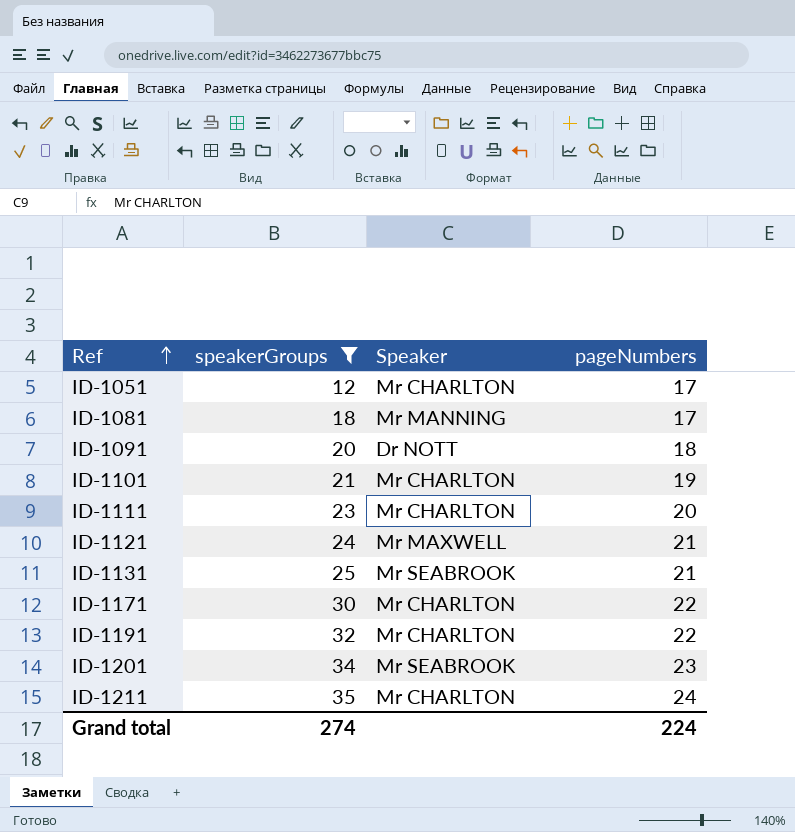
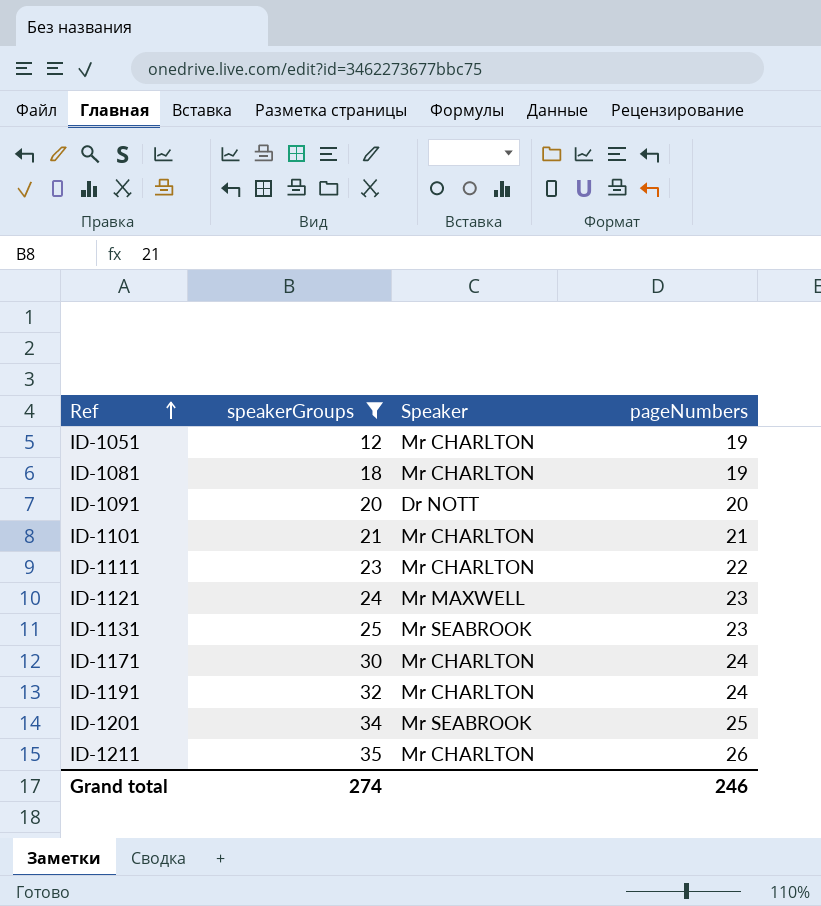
ID-1051 | pageNumbers: 17 -> 19
ID-1081 | Speaker: Mr MANNING -> Mr CHARLTON
ID-1081 | pageNumbers: 17 -> 19
ID-1091 | pageNumbers: 18 -> 20
ID-1101 | pageNumbers: 19 -> 21
ID-1111 | pageNumbers: 20 -> 22
ID-1121 | pageNumbers: 21 -> 23
ID-1131 | pageNumbers: 21 -> 23
ID-1171 | pageNumbers: 22 -> 24
ID-1191 | pageNumbers: 22 -> 24
ID-1201 | pageNumbers: 23 -> 25
ID-1211 | pageNumbers: 24 -> 26
Grand total | pageNumbers: 224 -> 246

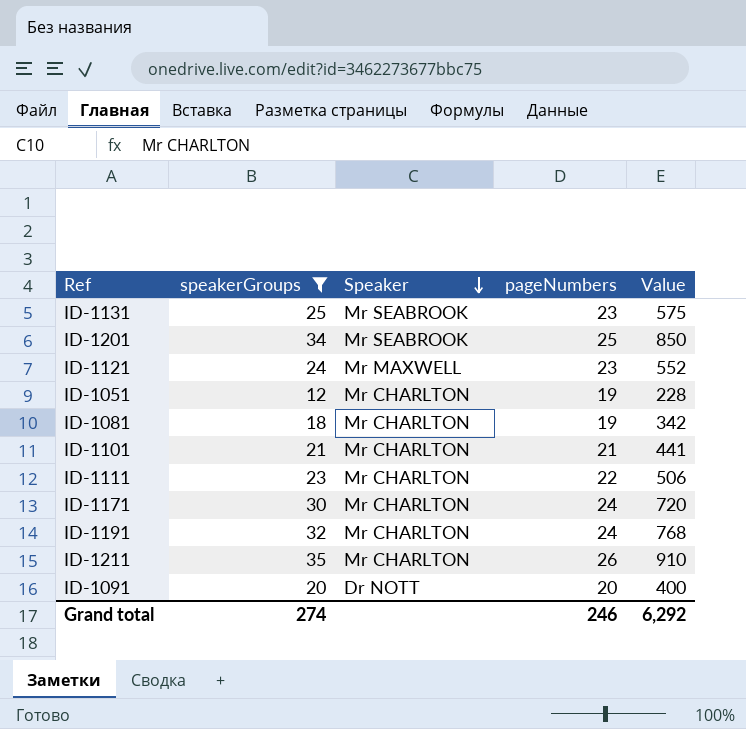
row order: Ref ascending -> Speaker descending
column Value | formula: none -> [speakerGroups] * [pageNumbers]

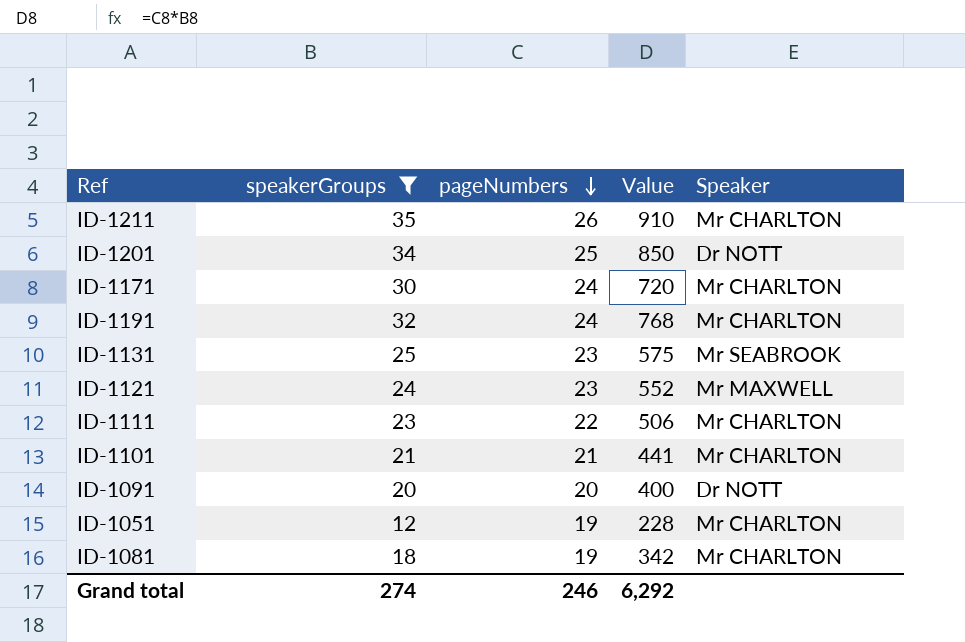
row order: Speaker descending -> pageNumbers descending
column Speaker | position: 3 -> 5
ID-1201 | Speaker: Mr SEABROOK -> Dr NOTT

